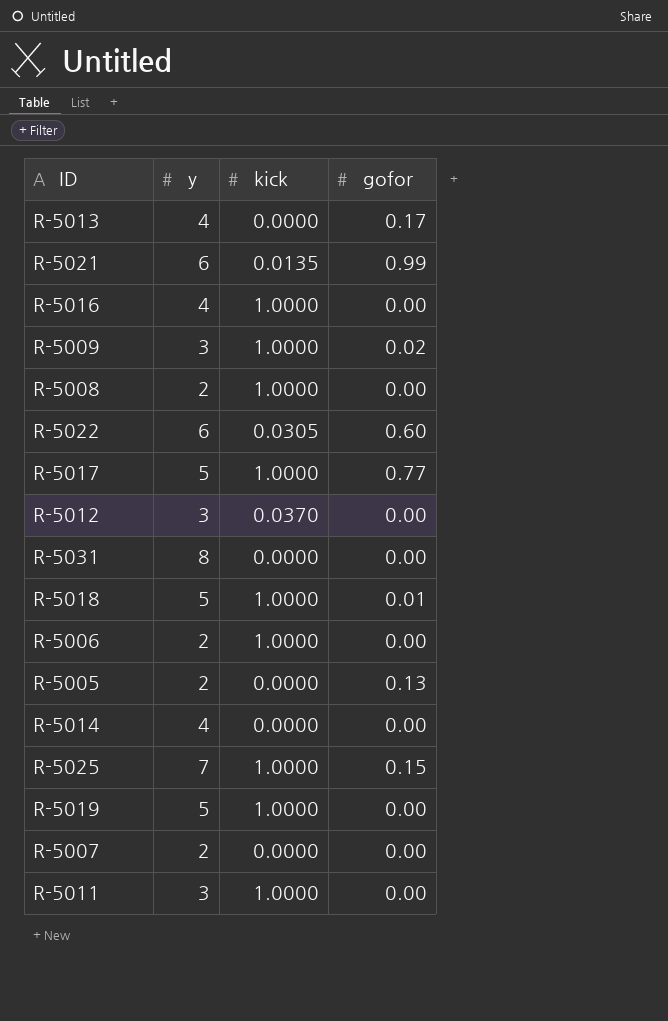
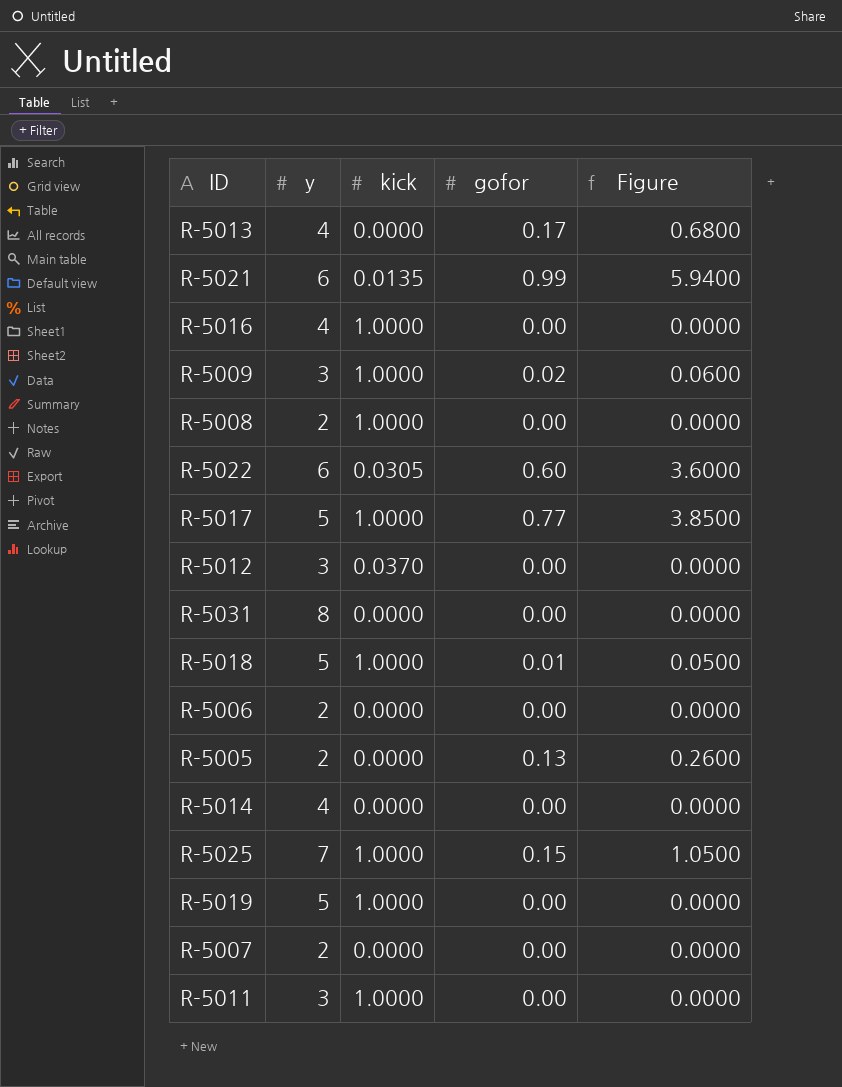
column Figure | formula: none -> [y] * [gofor]
R-5006 | kick: 1.0000 -> 0.0000

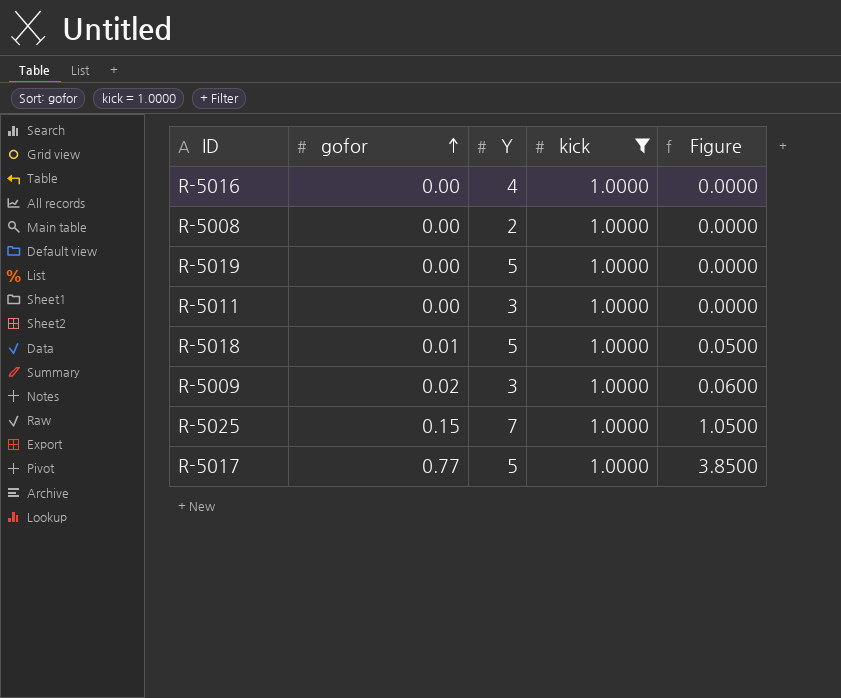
filter: none -> kick = 1.0000
row order: none -> gofor ascending
column gofor | position: 4 -> 2
column name: y -> Y

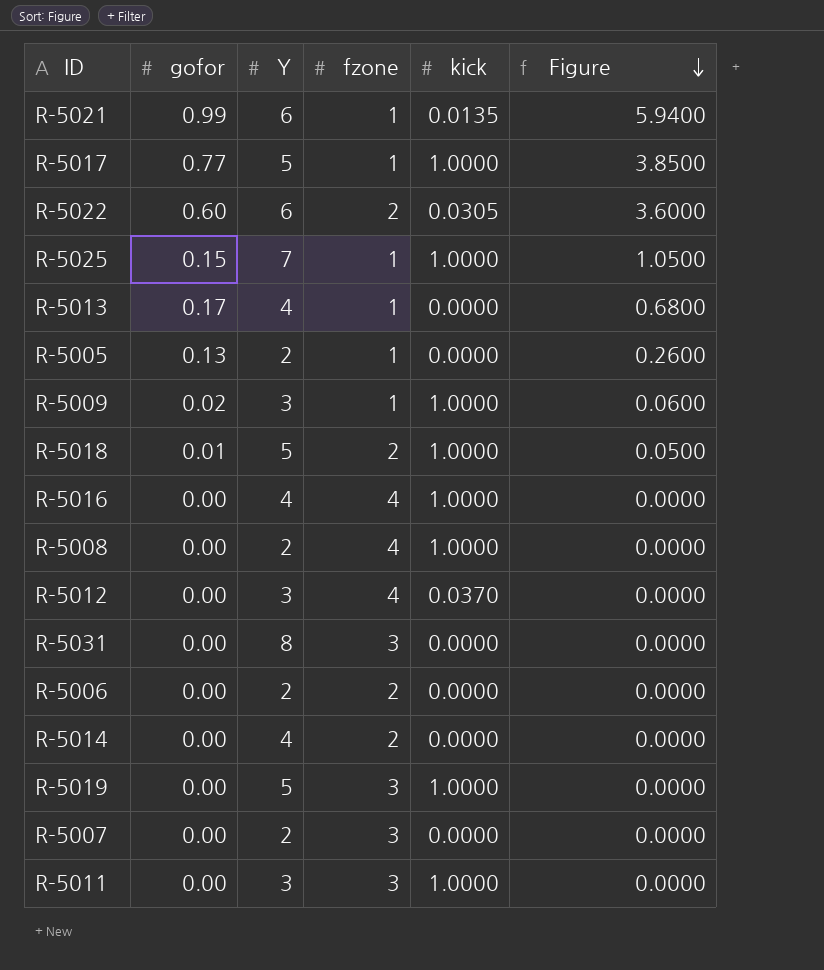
filter: kick = 1.0000 -> none
row order: gofor ascending -> Figure descending
column fzone | position: none -> 4

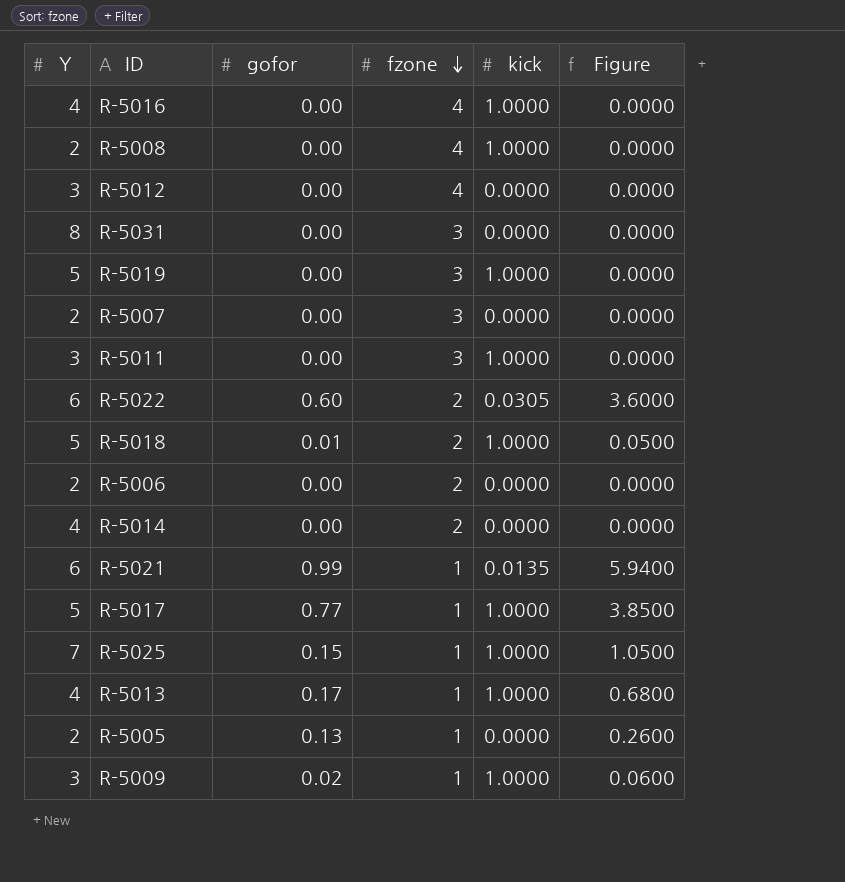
row order: Figure descending -> fzone descending
column Y | position: 3 -> 1
R-5012 | kick: 0.0370 -> 0.0000
R-5013 | kick: 0.0000 -> 1.0000

